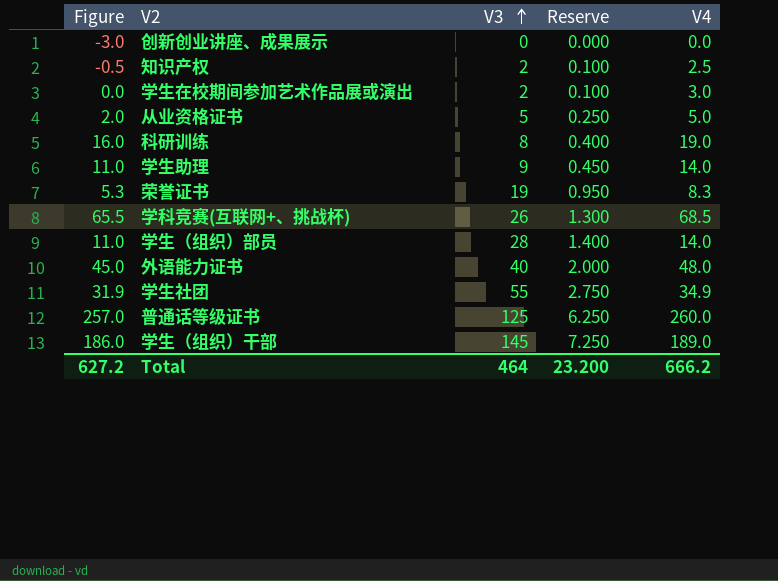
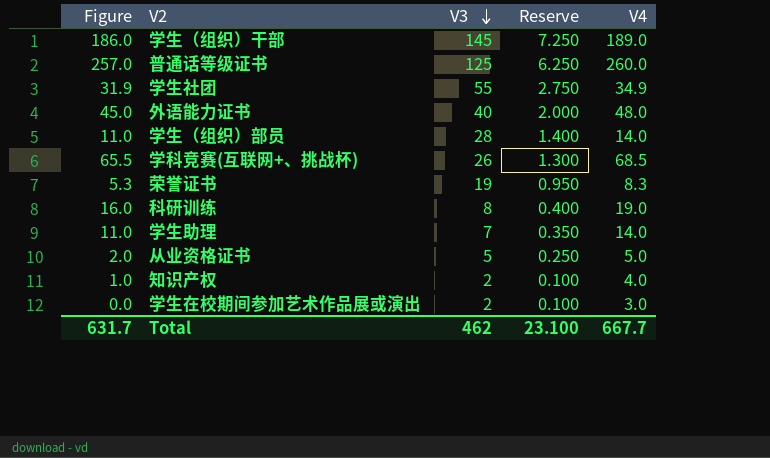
row order: V3 ascending -> V3 descending
row 创新创业讲座、成果展示: -3.0 | 0 | 0.000 | 0.0 -> none
学生助理 | V3: 9 -> 7
学生助理 | Reserve: 0.450 -> 0.350
知识产权 | Figure: -0.5 -> 1.0
知识产权 | V4: 2.5 -> 4.0
Total | Figure: 627.2 -> 631.7
Total | V3: 464 -> 462
Total | Reserve: 23.200 -> 23.100
Total | V4: 666.2 -> 667.7

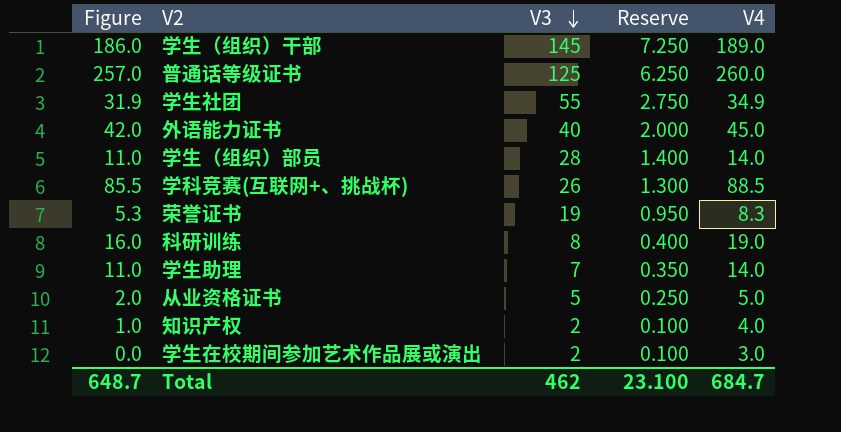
外语能力证书 | Figure: 45.0 -> 42.0
外语能力证书 | V4: 48.0 -> 45.0
学科竞赛(互联网+、挑战杯) | Figure: 65.5 -> 85.5
学科竞赛(互联网+、挑战杯) | V4: 68.5 -> 88.5
Total | Figure: 631.7 -> 648.7
Total | V4: 667.7 -> 684.7

